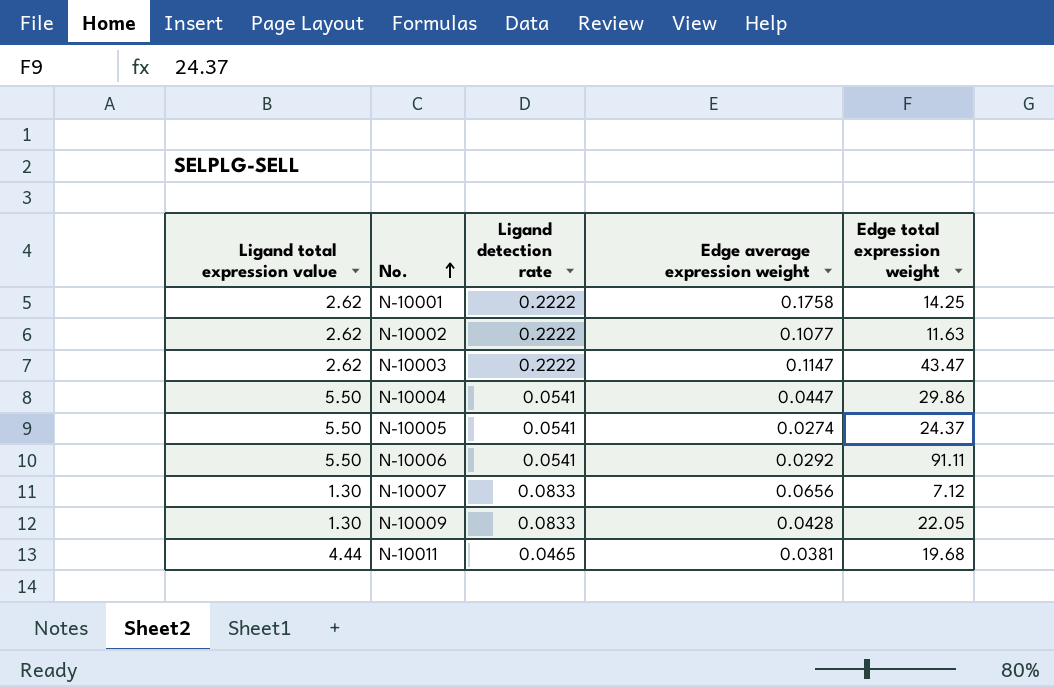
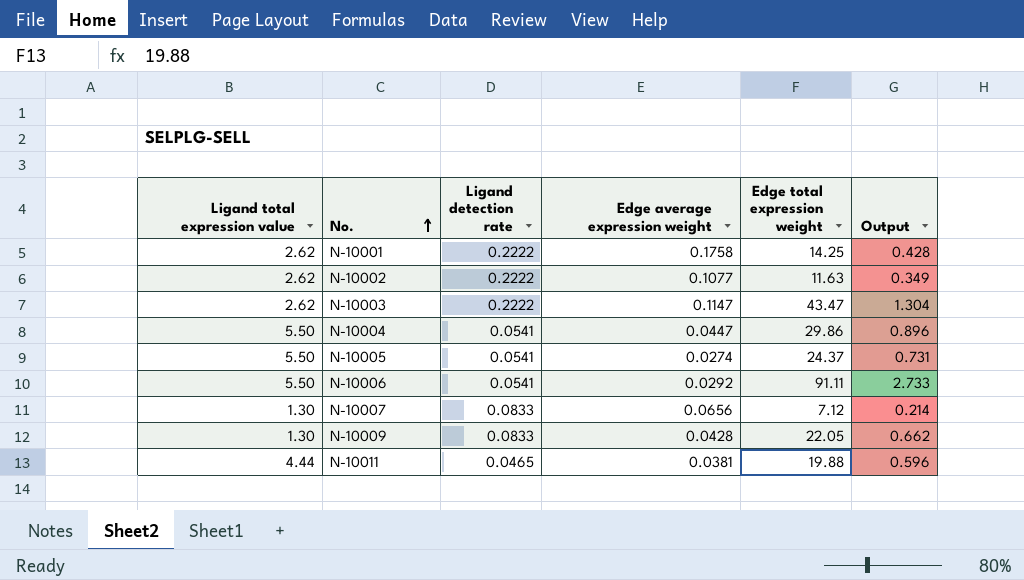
column Output | formula: none -> [Edge total expression weight] * 0.03
N-10011 | Edge total expression weight: 19.68 -> 19.88

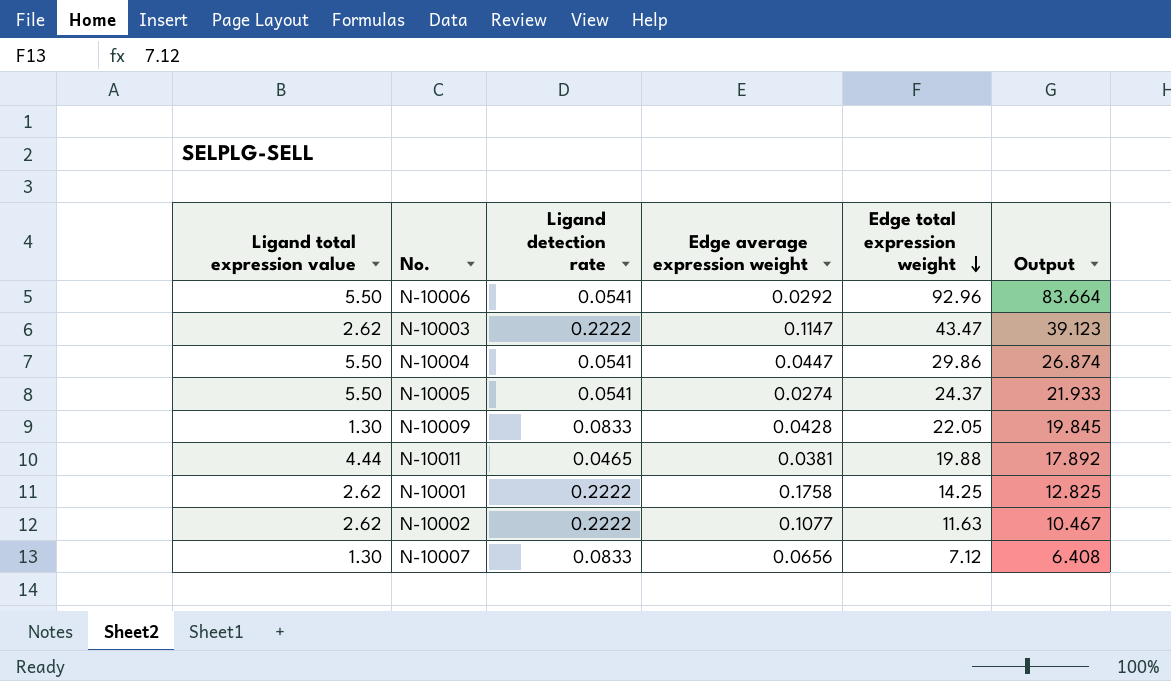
row order: No. ascending -> Edge total expression weight descending
column Output | formula: [Edge total expression weight] * 0.03 -> [Edge total expression weight] * 0.9
N-10006 | Edge total expression weight: 91.11 -> 92.96

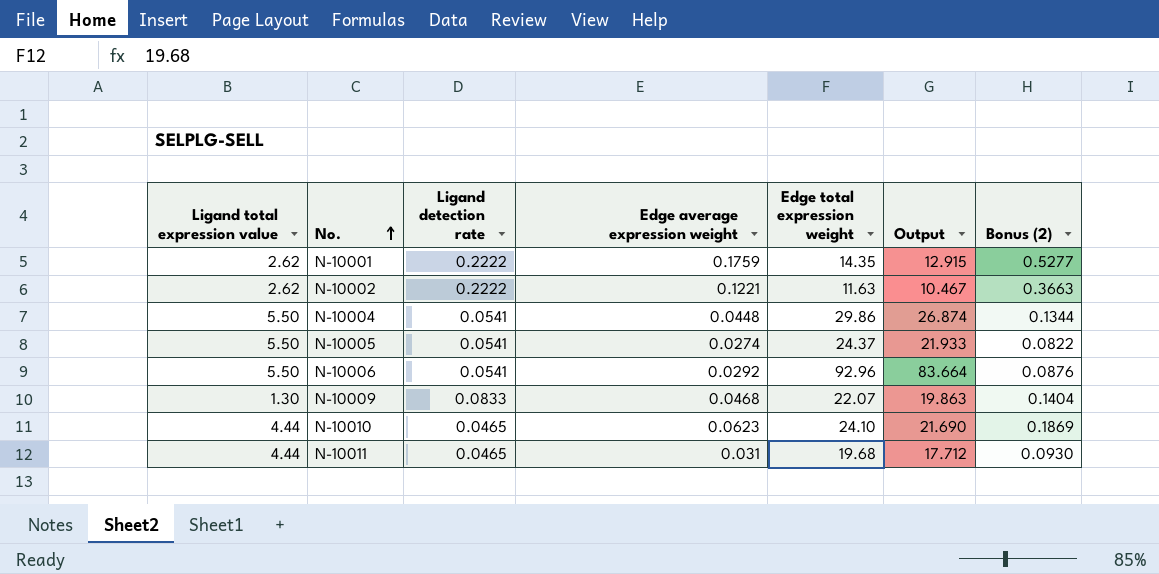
row order: Edge total expression weight descending -> No. ascending
column Bonus (2) | formula: none -> [Edge average expression weight] * 3
row N-10003: 2.62 | 0.2222 | 0.1147 | 43.47 | 39.123 -> none
row N-10007: 1.30 | 0.0833 | 0.0656 | 7.12 | 6.408 -> none
N-10001 | Edge average expression weight: 0.1758 -> 0.1759
N-10001 | Edge total expression weight: 14.25 -> 14.35
N-10001 | Output: 12.825 -> 12.915
N-10002 | Edge average expression weight: 0.1077 -> 0.1221
N-10004 | Edge average expression weight: 0.0447 -> 0.0448
N-10009 | Edge average expression weight: 0.0428 -> 0.0468
N-10009 | Edge total expression weight: 22.05 -> 22.07
N-10009 | Output: 19.845 -> 19.863
row N-10010: none -> 4.44 | 0.0465 | 0.0623 | 24.10 | 21.690 | 0.1869
N-10011 | Edge average expression weight: 0.0381 -> 0.031
N-10011 | Edge total expression weight: 19.88 -> 19.68
N-10011 | Output: 17.892 -> 17.712

